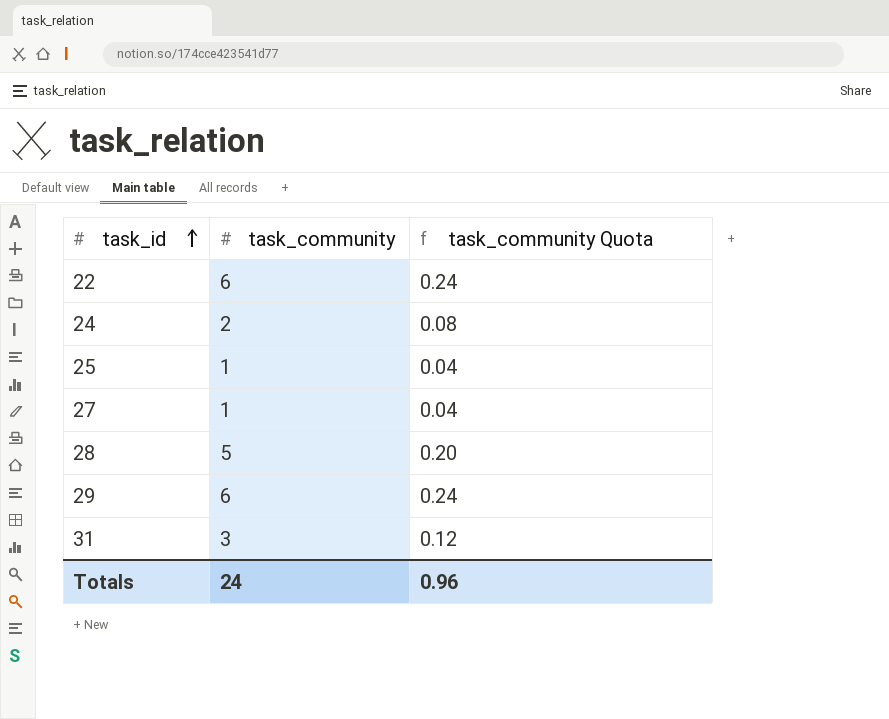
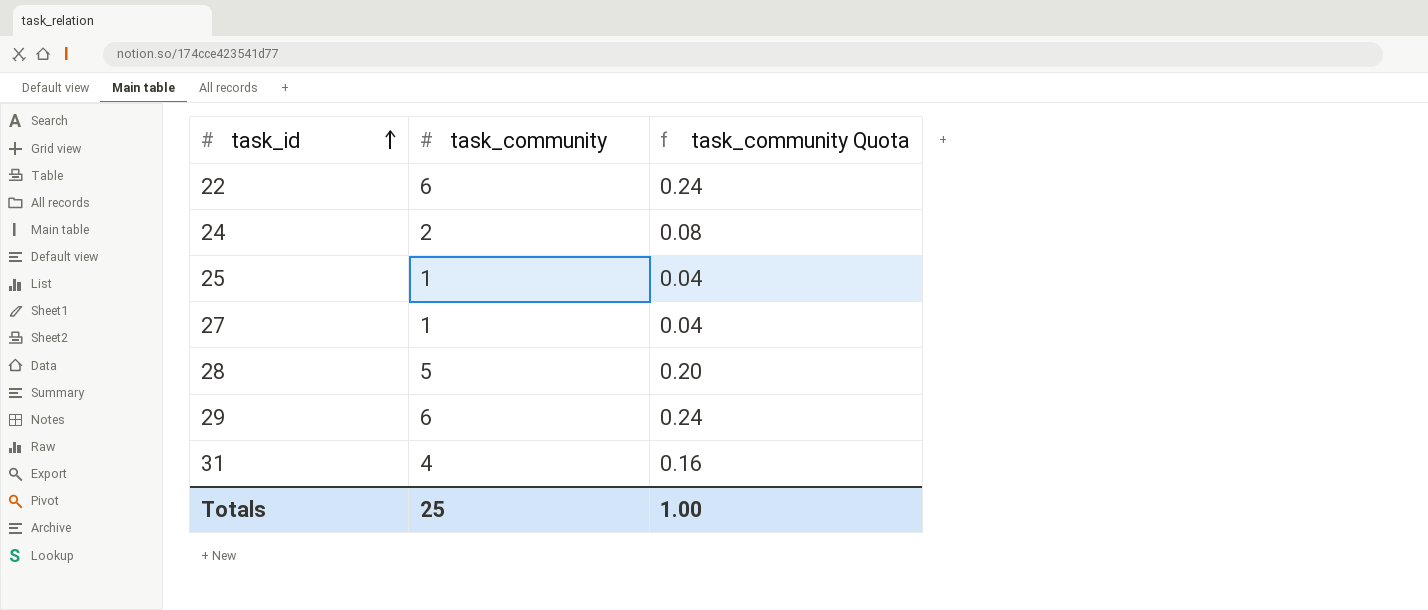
31 | task_community: 3 -> 4
31 | task_community Quota: 0.12 -> 0.16
Totals | task_community: 24 -> 25
Totals | task_community Quota: 0.96 -> 1.00

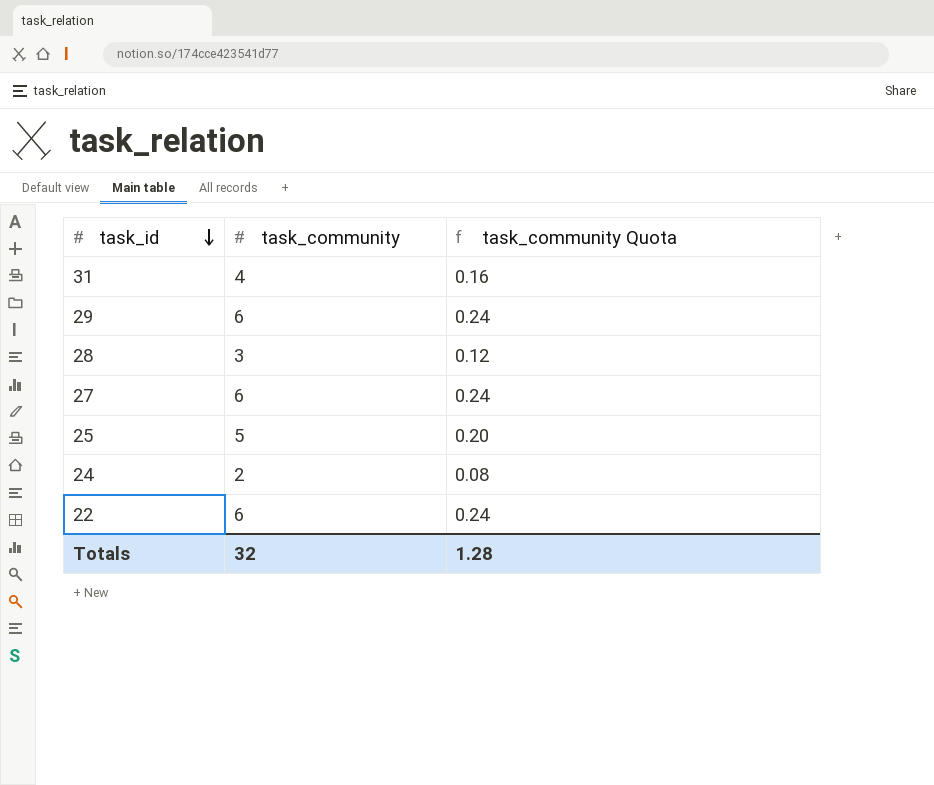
row order: task_id ascending -> task_id descending
28 | task_community: 5 -> 3
28 | task_community Quota: 0.20 -> 0.12
27 | task_community: 1 -> 6
27 | task_community Quota: 0.04 -> 0.24
25 | task_community: 1 -> 5
25 | task_community Quota: 0.04 -> 0.20
Totals | task_community: 25 -> 32
Totals | task_community Quota: 1.00 -> 1.28

